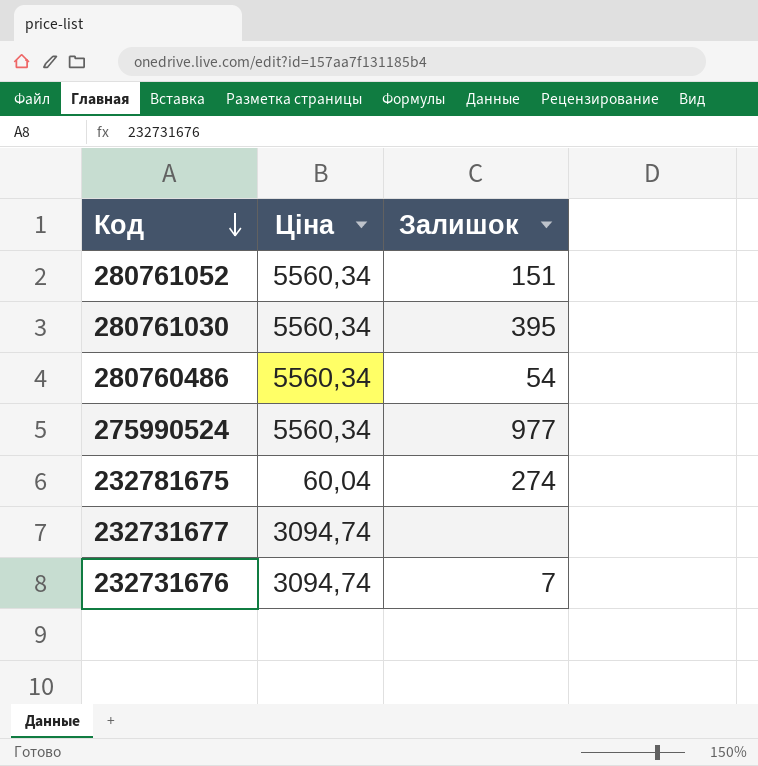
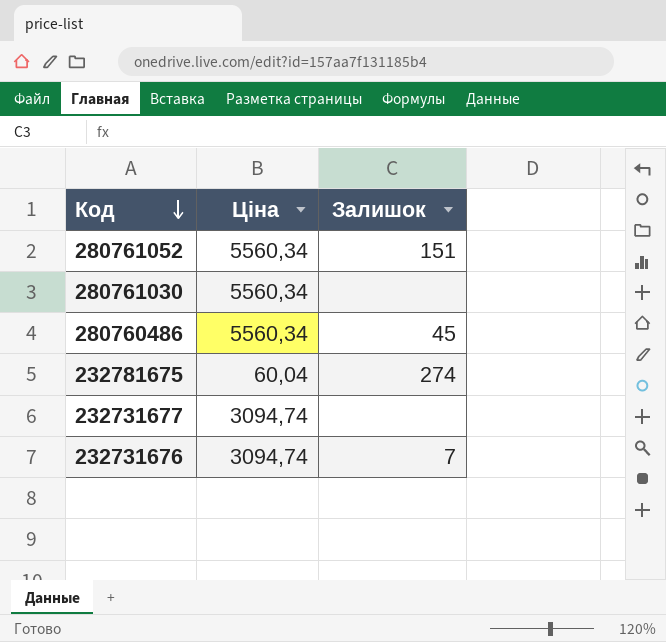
row 275990524: 5560,34 | 977 -> none
280761030 | Залишок: 395 -> none
280760486 | Залишок: 54 -> 45

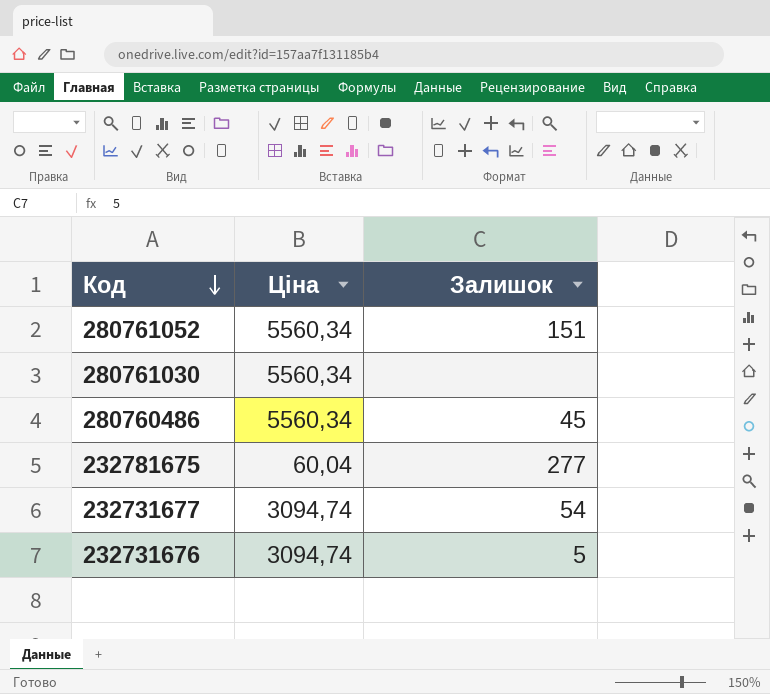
232781675 | Залишок: 274 -> 277
232731677 | Залишок: none -> 54
232731676 | Залишок: 7 -> 5

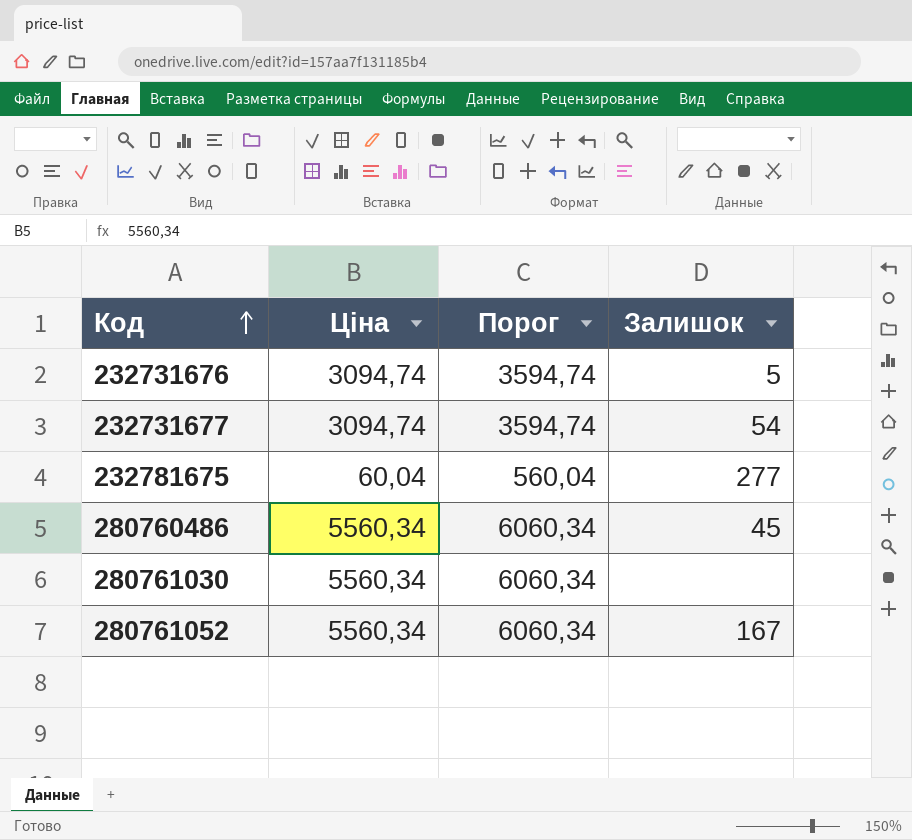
row order: Код descending -> Код ascending
column Порог | formula: none -> [Ціна] + 500
280761052 | Залишок: 151 -> 167

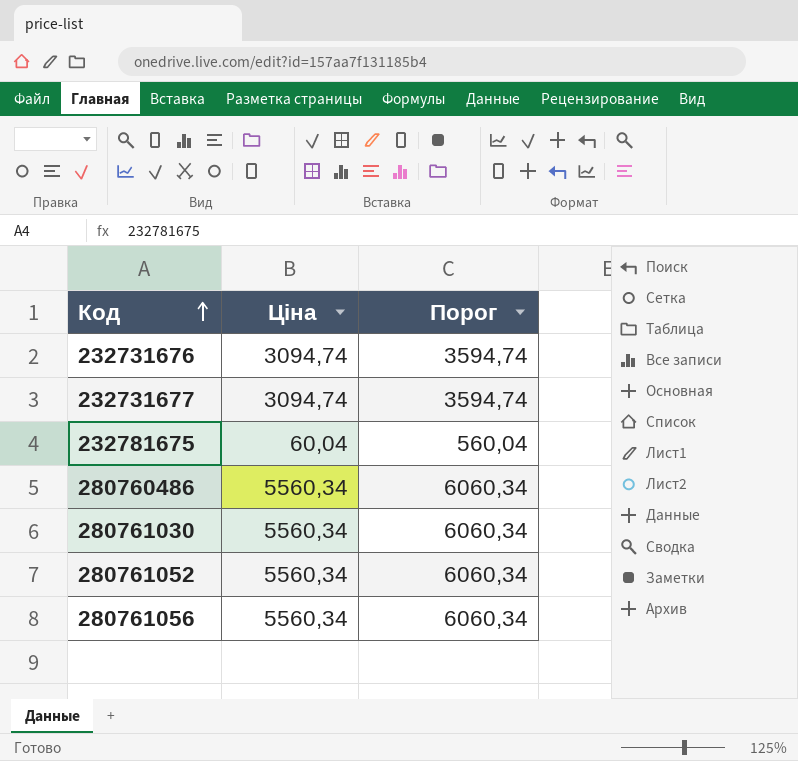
column Залишок | position: 4 -> none
row 280761056: none -> 5560,34 | 6060,34

